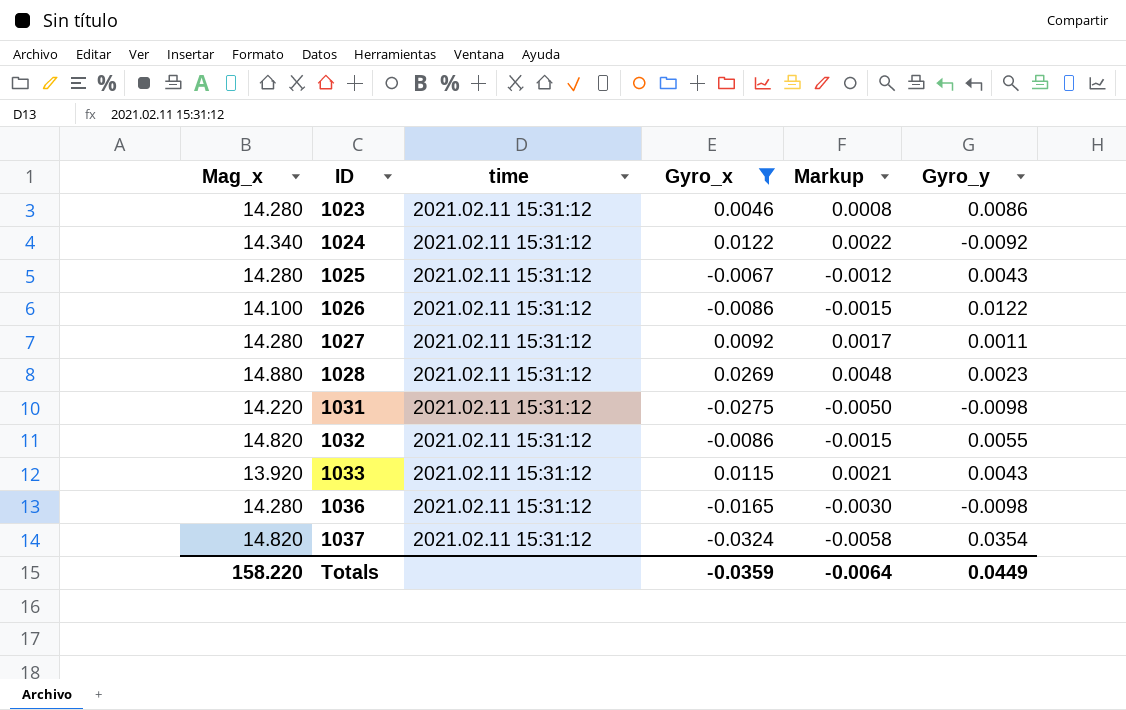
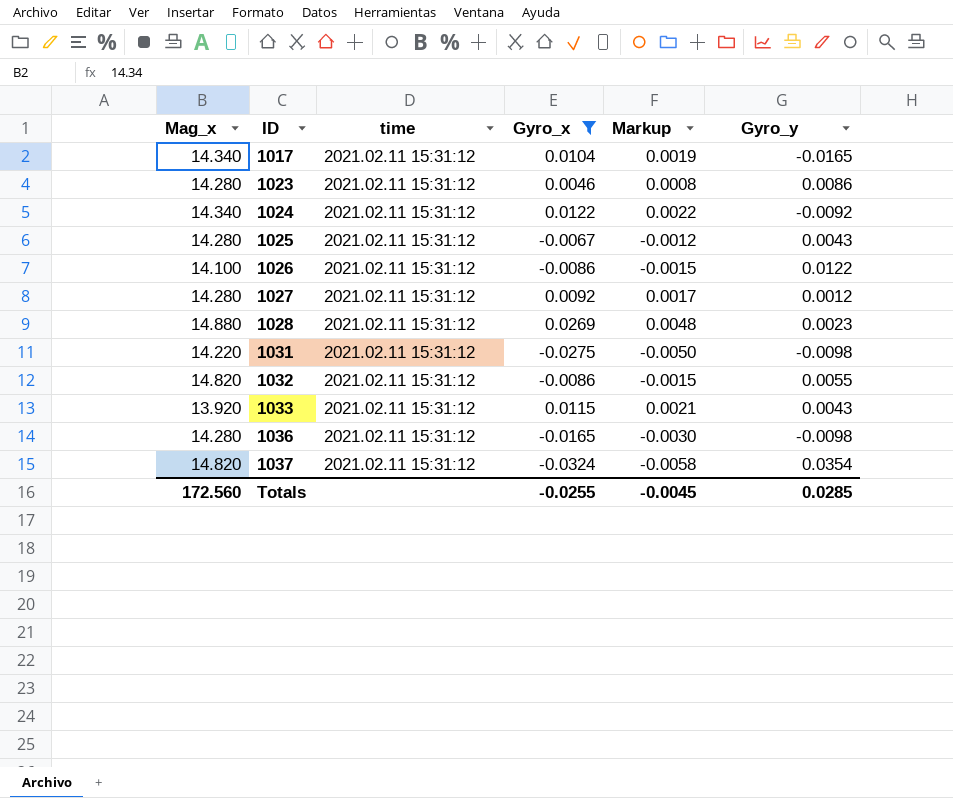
row 1017: none -> 14.340 | 2021.02.11 15:31:12 | 0.0104 | 0.0019 | -0.0165
1027 | Gyro_y: 0.0011 -> 0.0012
Totals | Mag_x: 158.220 -> 172.560
Totals | Gyro_x: -0.0359 -> -0.0255
Totals | Markup: -0.0064 -> -0.0045
Totals | Gyro_y: 0.0449 -> 0.0285

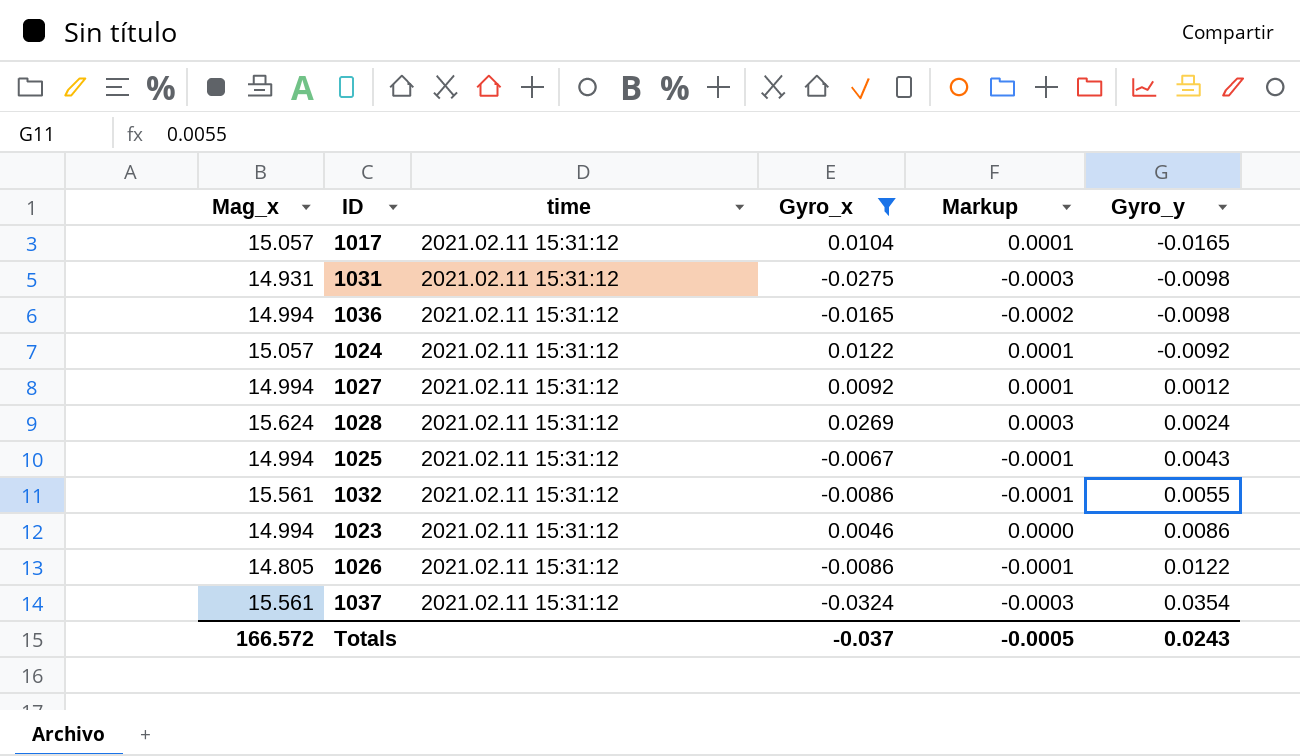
row order: ID ascending -> Gyro_y ascending
column Markup | formula: [Gyro_x] * 0.18 -> [Gyro_x] * 0.01
row 1033: 13.920 | 2021.02.11 15:31:12 | 0.0115 | 0.0021 | 0.0043 -> none
1017 | Mag_x: 14.340 -> 15.057
1031 | Mag_x: 14.220 -> 14.931
1036 | Mag_x: 14.280 -> 14.994
1024 | Mag_x: 14.340 -> 15.057
1027 | Mag_x: 14.280 -> 14.994
1028 | Mag_x: 14.880 -> 15.624
1028 | Gyro_y: 0.0023 -> 0.0024
1025 | Mag_x: 14.280 -> 14.994
1032 | Mag_x: 14.820 -> 15.561
1023 | Mag_x: 14.280 -> 14.994
1026 | Mag_x: 14.100 -> 14.805
1037 | Mag_x: 14.820 -> 15.561
Totals | Mag_x: 172.560 -> 166.572
Totals | Gyro_x: -0.0255 -> -0.037
Totals | Markup: -0.0045 -> -0.0005
Totals | Gyro_y: 0.0285 -> 0.0243

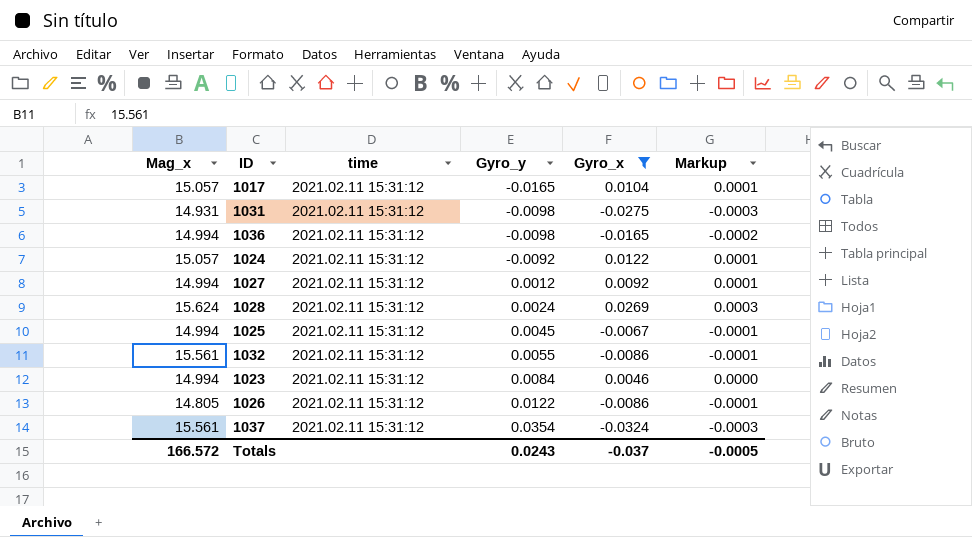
column Gyro_y | position: 6 -> 4
1025 | Gyro_y: 0.0043 -> 0.0045
1023 | Gyro_y: 0.0086 -> 0.0084

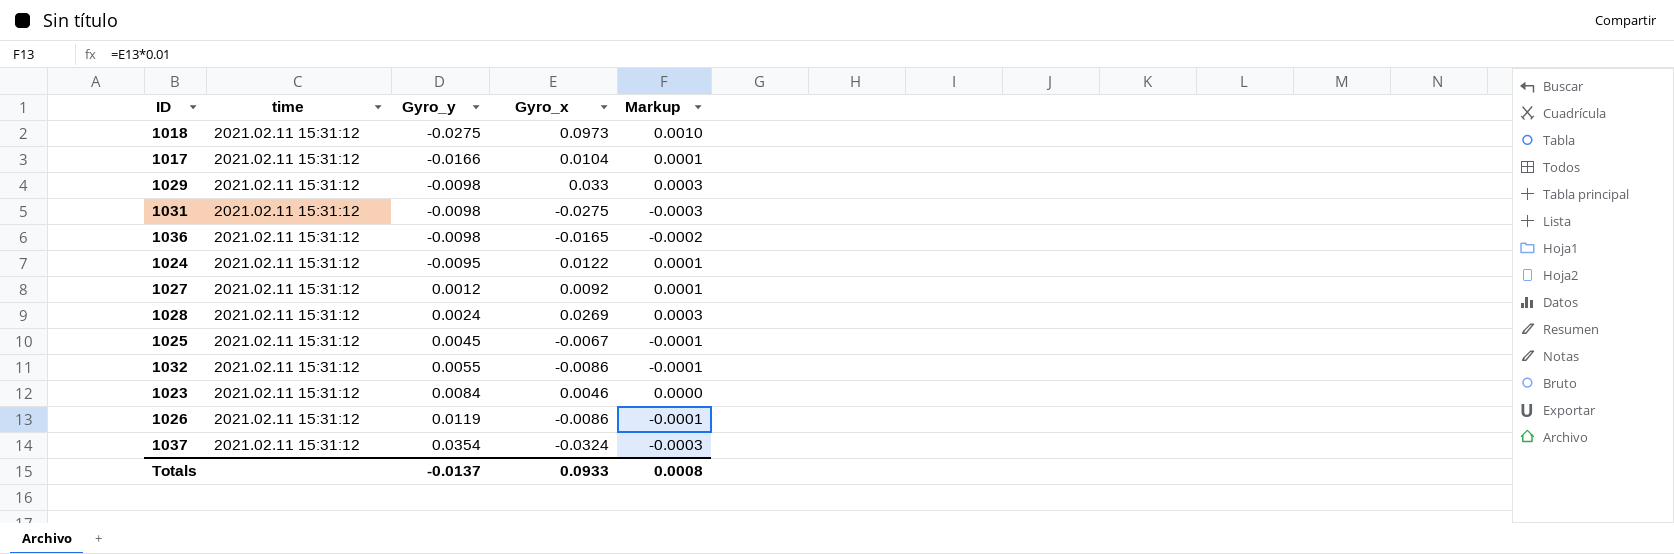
filter: Gyro_x <= 0.0269 -> none
column Mag_x | position: 1 -> none
1017 | Gyro_y: -0.0165 -> -0.0166
1024 | Gyro_y: -0.0092 -> -0.0095
1026 | Gyro_y: 0.0122 -> 0.0119
Totals | Gyro_y: 0.0243 -> -0.0137
Totals | Gyro_x: -0.037 -> 0.0933
Totals | Markup: -0.0005 -> 0.0008

